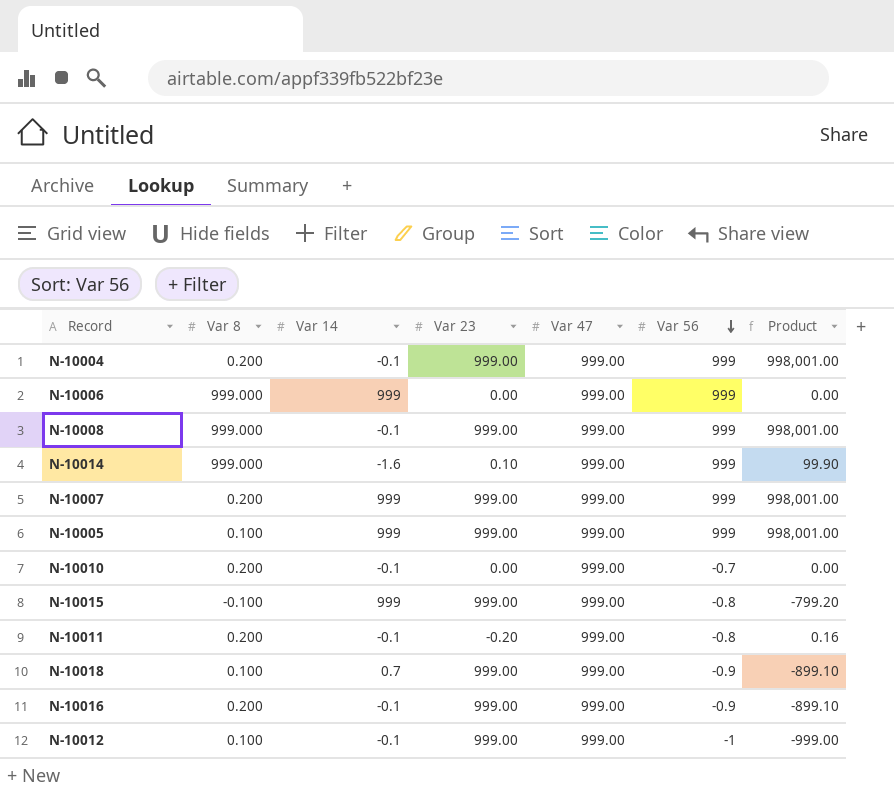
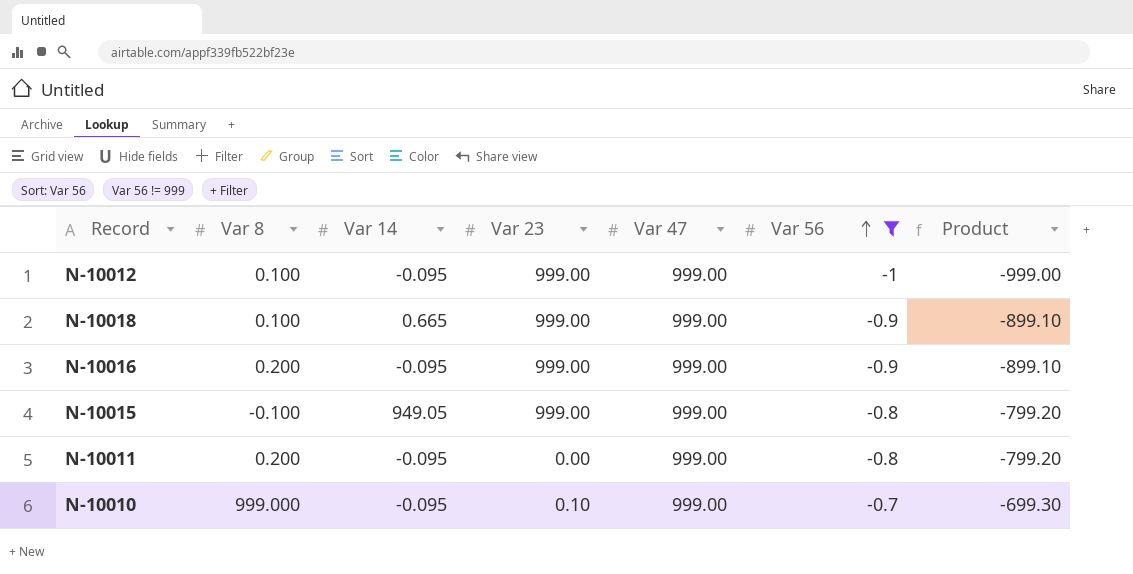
filter: none -> Var 56 != 999
row order: Var 56 descending -> Var 56 ascending
column Product | formula: [Var 23] * [Var 56] -> [Var 47] * [Var 56]
N-10012 | Var 14: -0.1 -> -0.095
N-10018 | Var 14: 0.7 -> 0.665
N-10016 | Var 14: -0.1 -> -0.095
N-10015 | Var 14: 999 -> 949.05
N-10011 | Var 14: -0.1 -> -0.095
N-10011 | Var 23: -0.20 -> 0.00
N-10010 | Var 8: 0.200 -> 999.000
N-10010 | Var 14: -0.1 -> -0.095
N-10010 | Var 23: 0.00 -> 0.10

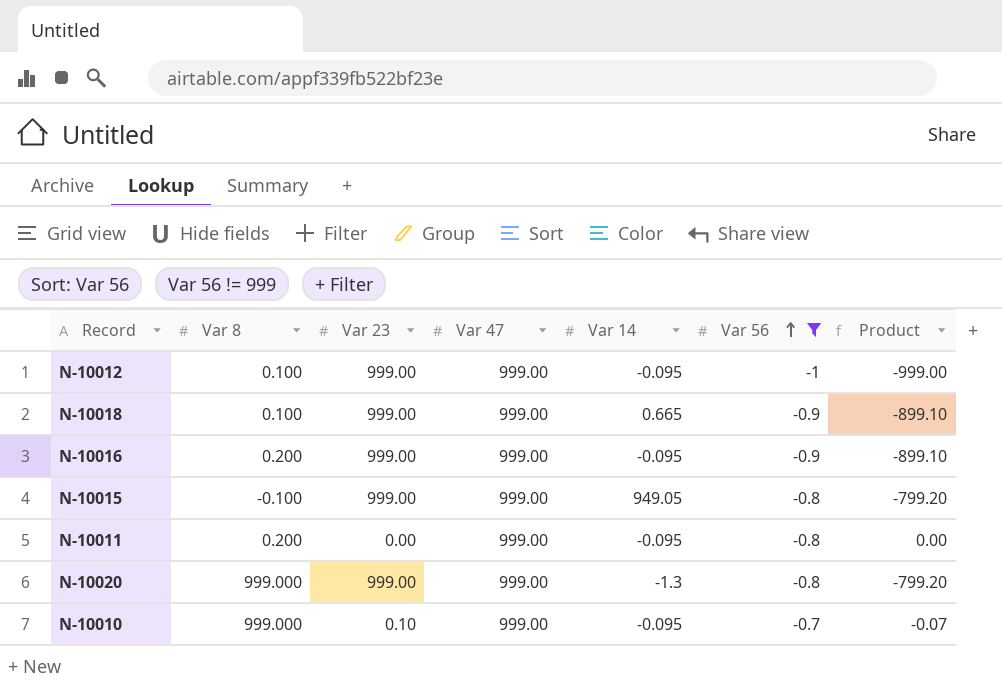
column Var 14 | position: 3 -> 5
column Product | formula: [Var 47] * [Var 56] -> [Var 23] * [Var 56]
row N-10020: none -> 999.000 | 999.00 | 999.00 | -1.3 | -0.8 | -799.20

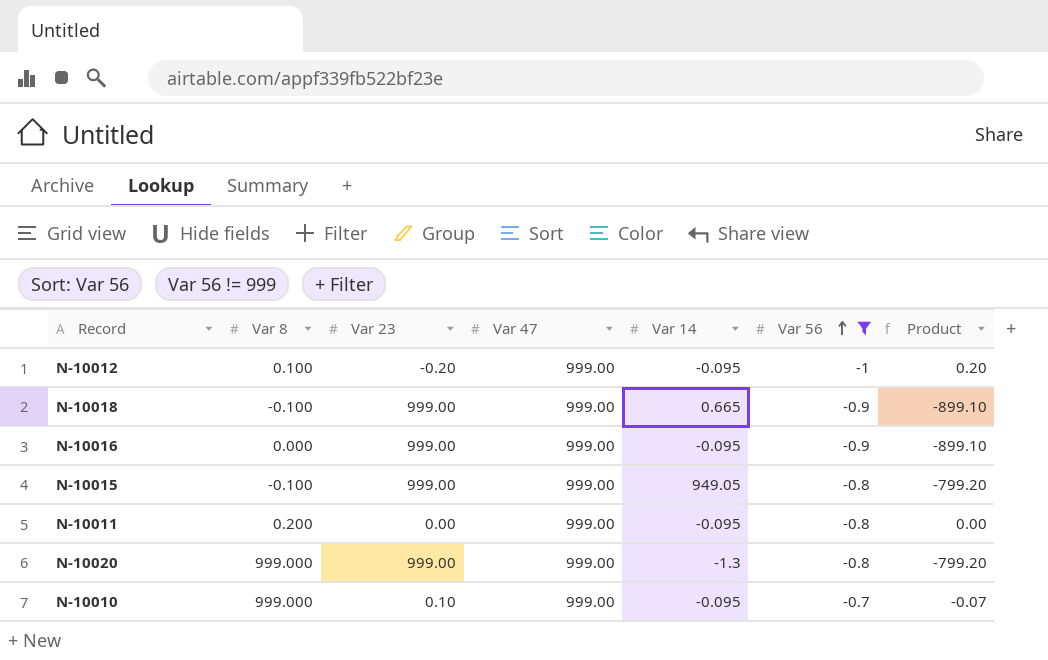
N-10012 | Var 23: 999.00 -> -0.20
N-10012 | Product: -999.00 -> 0.20
N-10018 | Var 8: 0.100 -> -0.100
N-10016 | Var 8: 0.200 -> 0.000

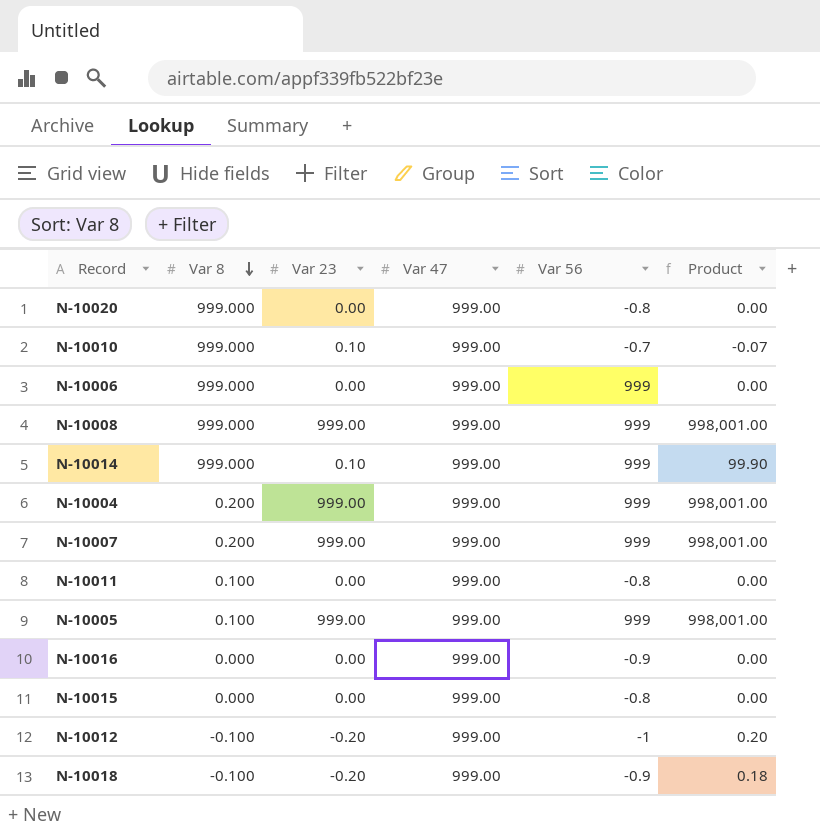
filter: Var 56 != 999 -> none
row order: Var 56 ascending -> Var 8 descending
column Var 14 | position: 5 -> none
N-10020 | Var 23: 999.00 -> 0.00
N-10020 | Product: -799.20 -> 0.00
N-10011 | Var 8: 0.200 -> 0.100
N-10016 | Var 23: 999.00 -> 0.00
N-10016 | Product: -899.10 -> 0.00
N-10015 | Var 8: -0.100 -> 0.000
N-10015 | Var 23: 999.00 -> 0.00
N-10015 | Product: -799.20 -> 0.00
N-10012 | Var 8: 0.100 -> -0.100
N-10018 | Var 23: 999.00 -> -0.20
N-10018 | Product: -899.10 -> 0.18

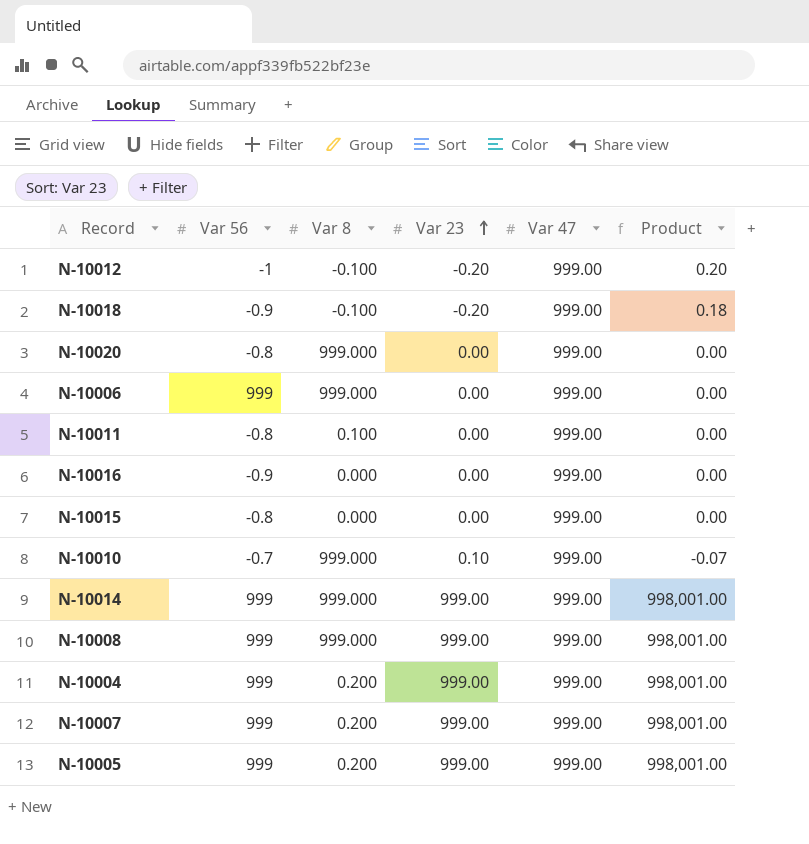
row order: Var 8 descending -> Var 23 ascending
column Var 56 | position: 5 -> 2
N-10014 | Var 23: 0.10 -> 999.00
N-10014 | Product: 99.90 -> 998,001.00
N-10005 | Var 8: 0.100 -> 0.200

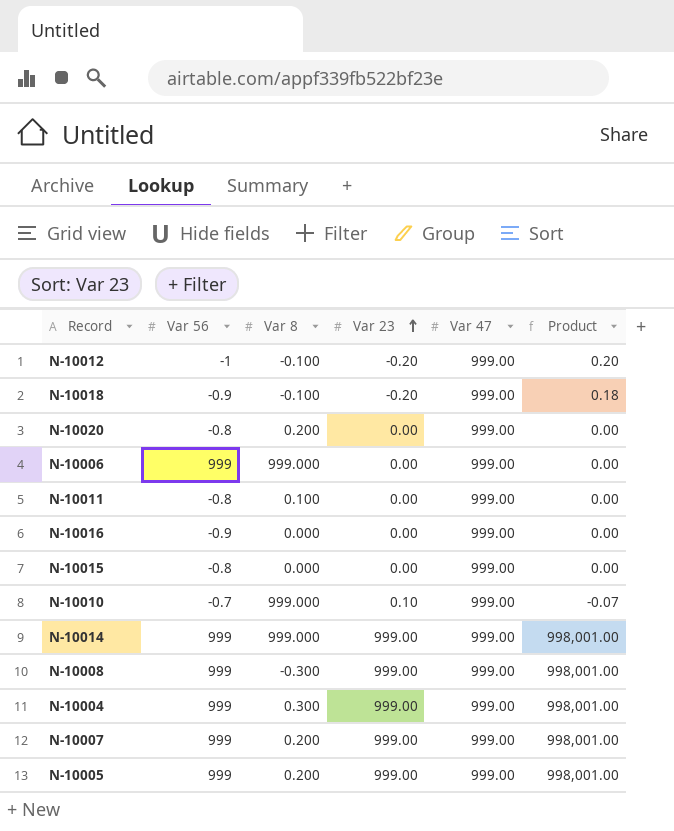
N-10020 | Var 8: 999.000 -> 0.200
N-10008 | Var 8: 999.000 -> -0.300
N-10004 | Var 8: 0.200 -> 0.300

